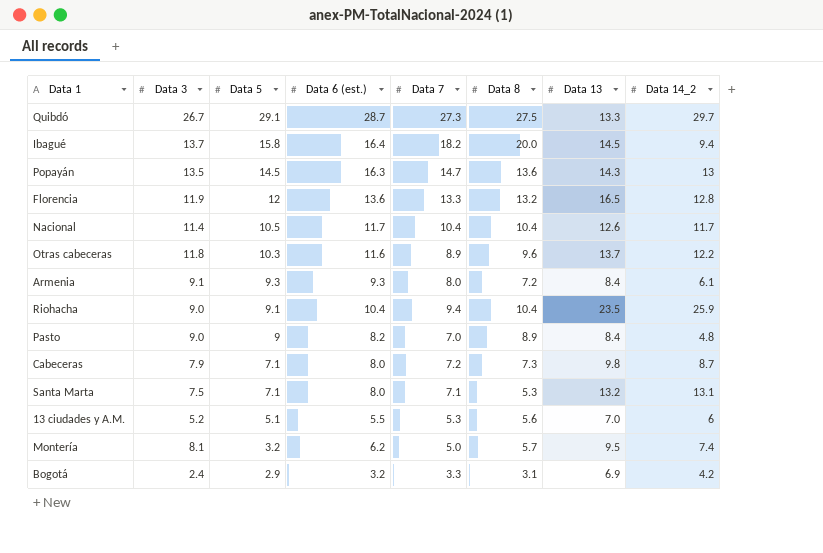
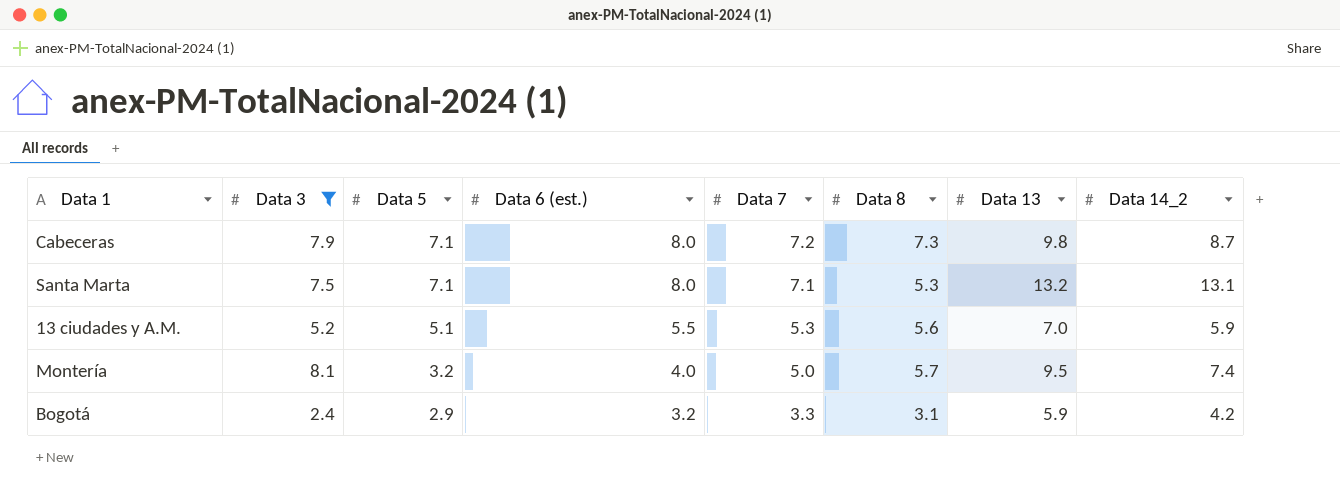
filter: none -> Data 3 <= 8.1
13 ciudades y A.M. | Data 14_2: 6 -> 5.9
Montería | Data 6 (est.): 6.2 -> 4.0
Bogotá | Data 13: 6.9 -> 5.9

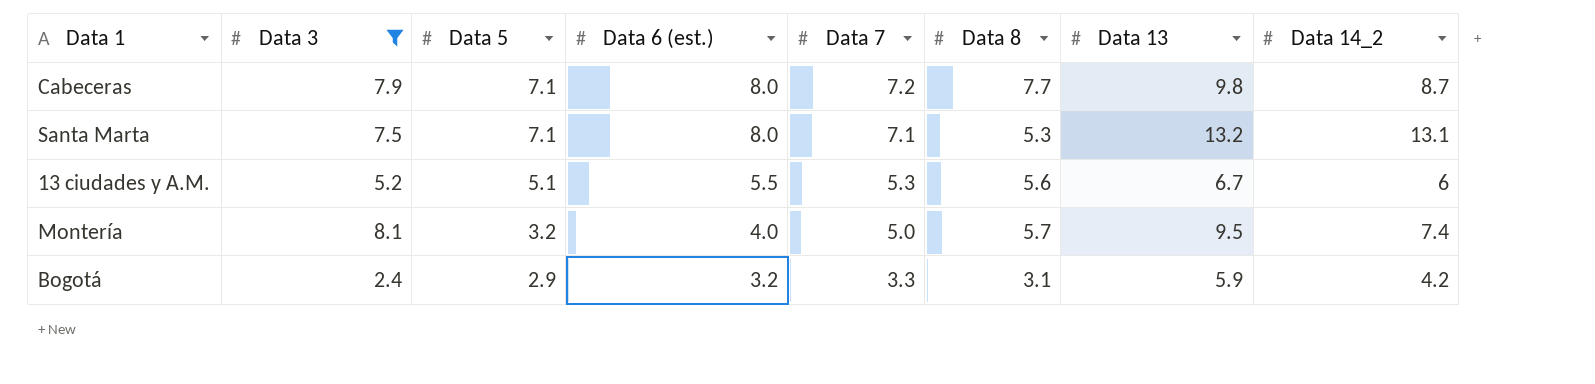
Cabeceras | Data 8: 7.3 -> 7.7
13 ciudades y A.M. | Data 13: 7.0 -> 6.7
13 ciudades y A.M. | Data 14_2: 5.9 -> 6

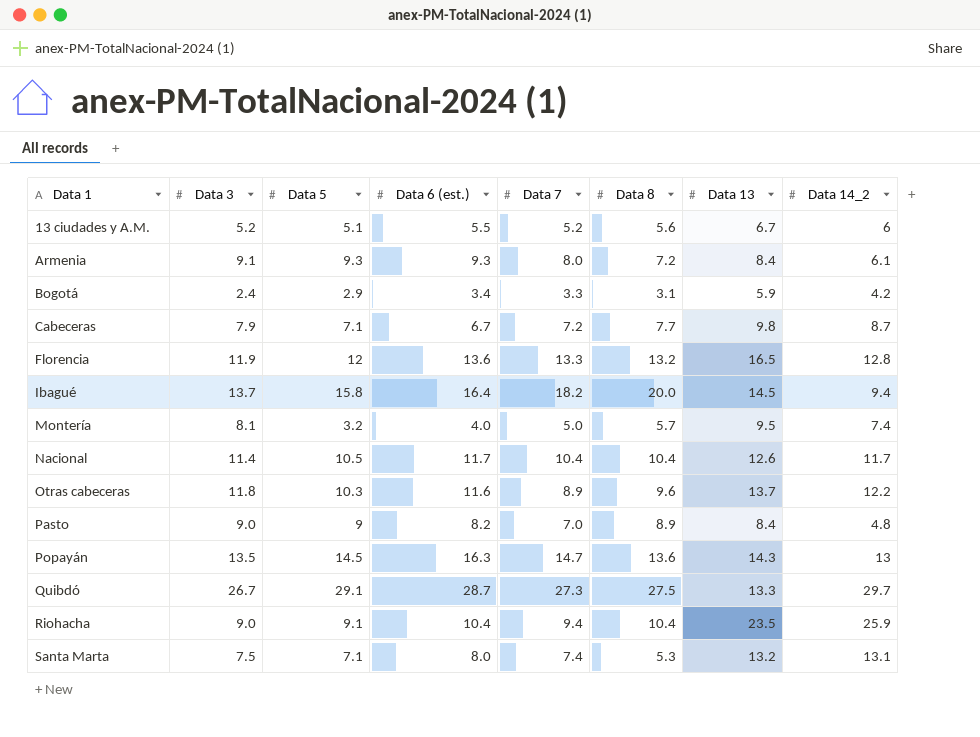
filter: Data 3 <= 8.1 -> none
row order: Data 5 descending -> Data 1 ascending
13 ciudades y A.M. | Data 7: 5.3 -> 5.2
Bogotá | Data 6 (est.): 3.2 -> 3.4
Cabeceras | Data 6 (est.): 8.0 -> 6.7
Santa Marta | Data 7: 7.1 -> 7.4

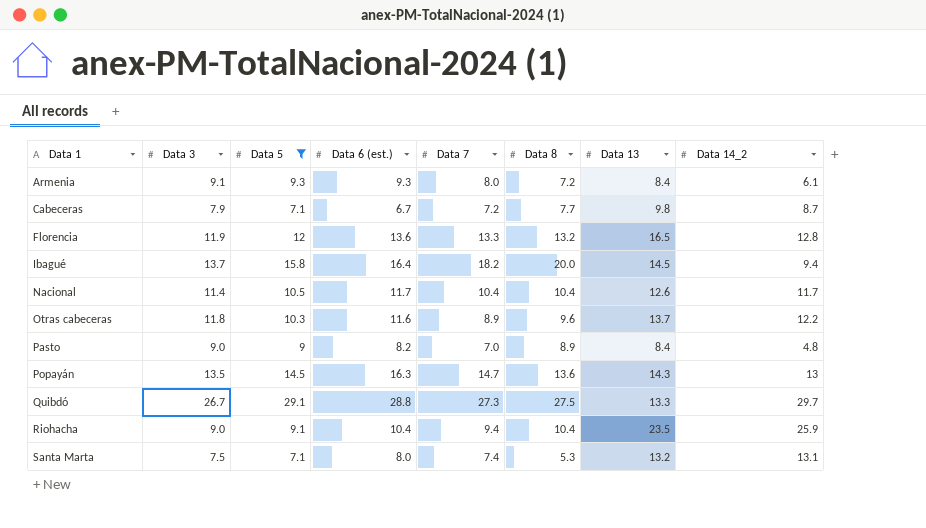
filter: none -> Data 5 >= 7.1
Quibdó | Data 6 (est.): 28.7 -> 28.8

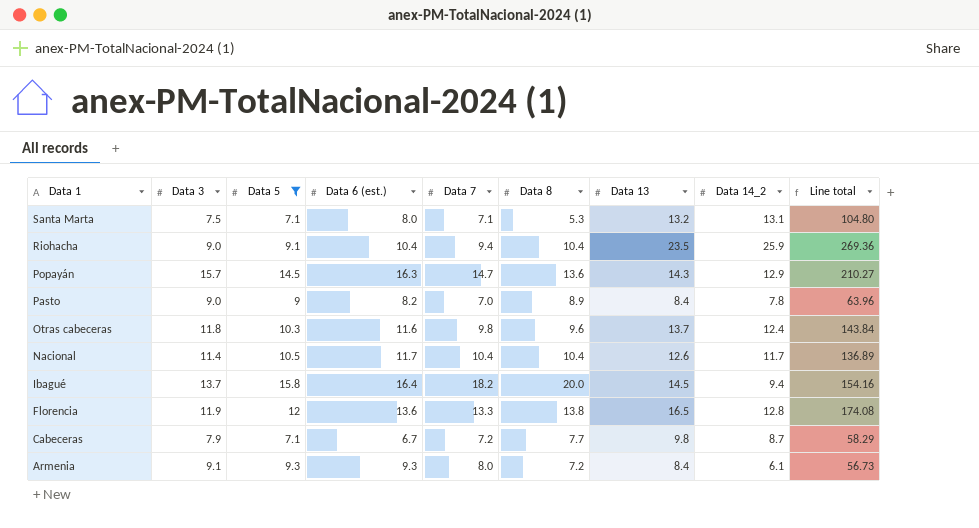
row order: Data 1 ascending -> Data 1 descending
column Line total | formula: none -> [Data 6 (est.)] * [Data 14_2]
row Quibdó: 26.7 | 29.1 | 28.8 | 27.3 | 27.5 | 13.3 | 29.7 -> none
Santa Marta | Data 7: 7.4 -> 7.1
Popayán | Data 3: 13.5 -> 15.7
Popayán | Data 14_2: 13 -> 12.9
Pasto | Data 14_2: 4.8 -> 7.8
Otras cabeceras | Data 7: 8.9 -> 9.8
Otras cabeceras | Data 14_2: 12.2 -> 12.4
Florencia | Data 8: 13.2 -> 13.8

